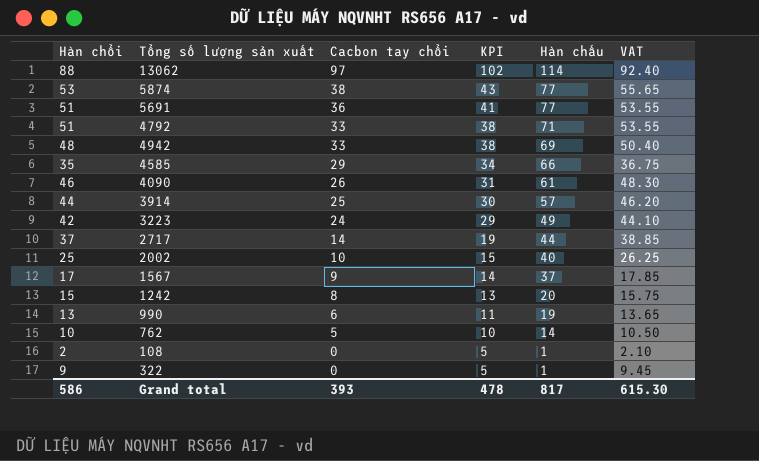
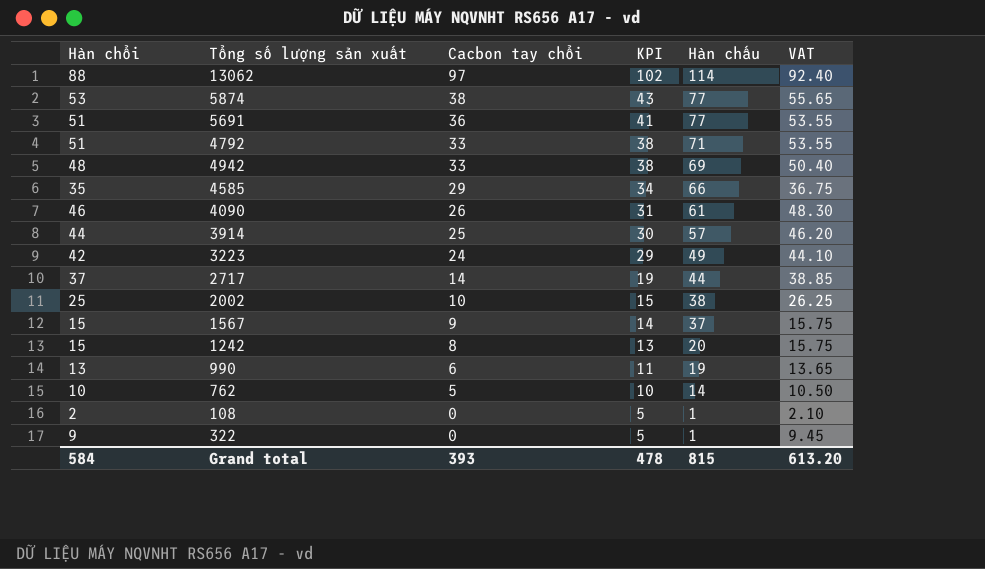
2002 | Hàn chấu: 40 -> 38
1567 | Hàn chổi: 17 -> 15
1567 | VAT: 17.85 -> 15.75
Grand total | Hàn chổi: 586 -> 584
Grand total | Hàn chấu: 817 -> 815
Grand total | VAT: 615.30 -> 613.20

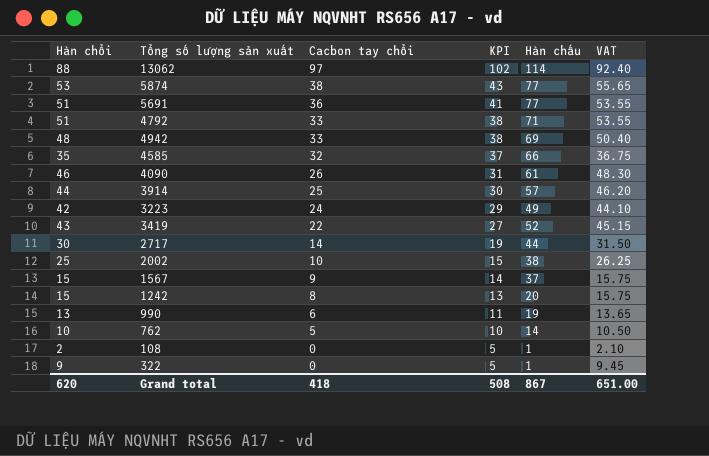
4585 | Cacbon tay chổi: 29 -> 32
4585 | KPI: 34 -> 37
row 3419: none -> 43 | 22 | 27 | 52 | 45.15
2717 | Hàn chổi: 37 -> 30
2717 | VAT: 38.85 -> 31.50
Grand total | Hàn chổi: 584 -> 620
Grand total | Cacbon tay chổi: 393 -> 418
Grand total | KPI: 478 -> 508
Grand total | Hàn chấu: 815 -> 867
Grand total | VAT: 613.20 -> 651.00

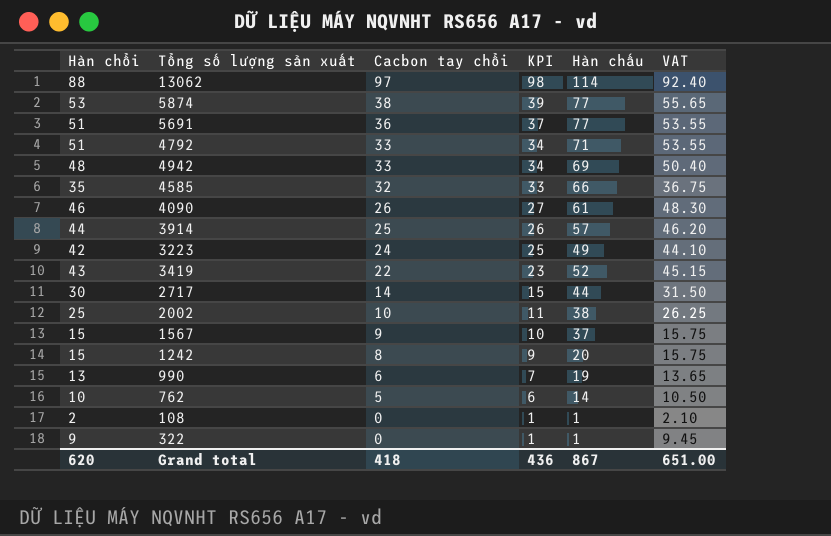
column KPI | formula: [Cacbon tay chổi] + 5 -> [Cacbon tay chổi] + 1
Grand total | KPI: 508 -> 436

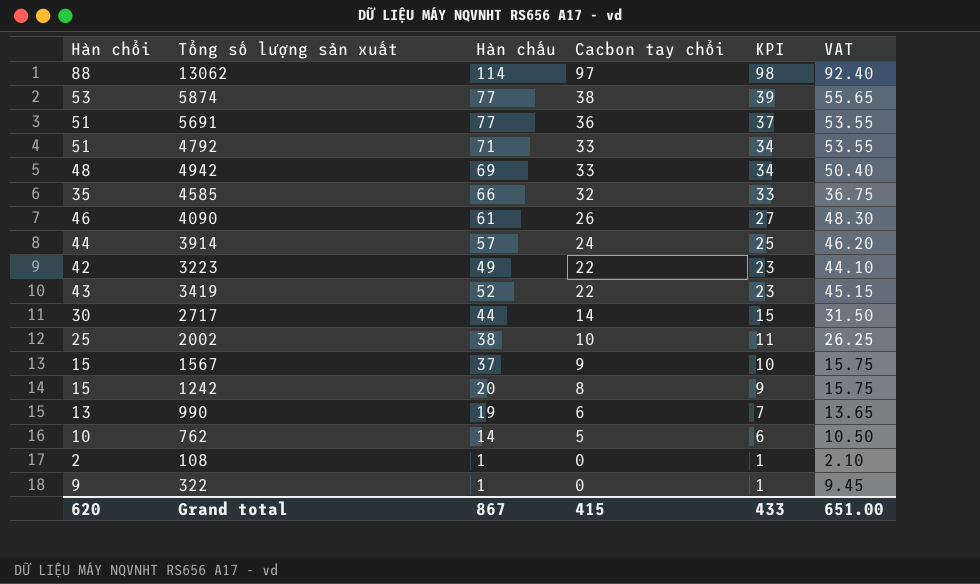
column Hàn chấu | position: 5 -> 3
3914 | Cacbon tay chổi: 25 -> 24
3914 | KPI: 26 -> 25
3223 | Cacbon tay chổi: 24 -> 22
3223 | KPI: 25 -> 23
Grand total | Cacbon tay chổi: 418 -> 415
Grand total | KPI: 436 -> 433

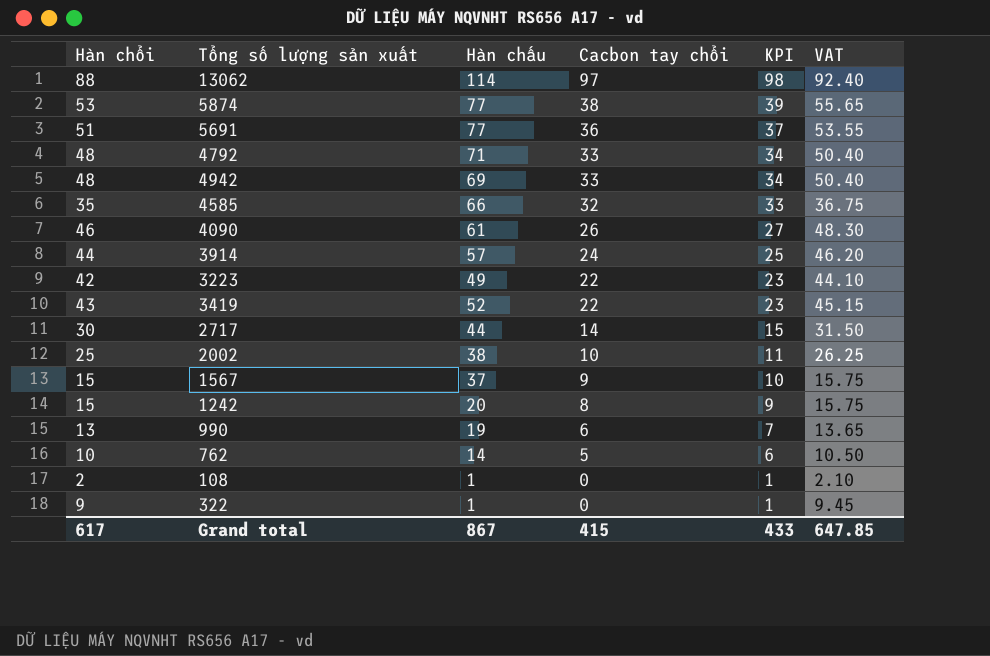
4792 | Hàn chổi: 51 -> 48
4792 | VAT: 53.55 -> 50.40
Grand total | Hàn chổi: 620 -> 617
Grand total | VAT: 651.00 -> 647.85

